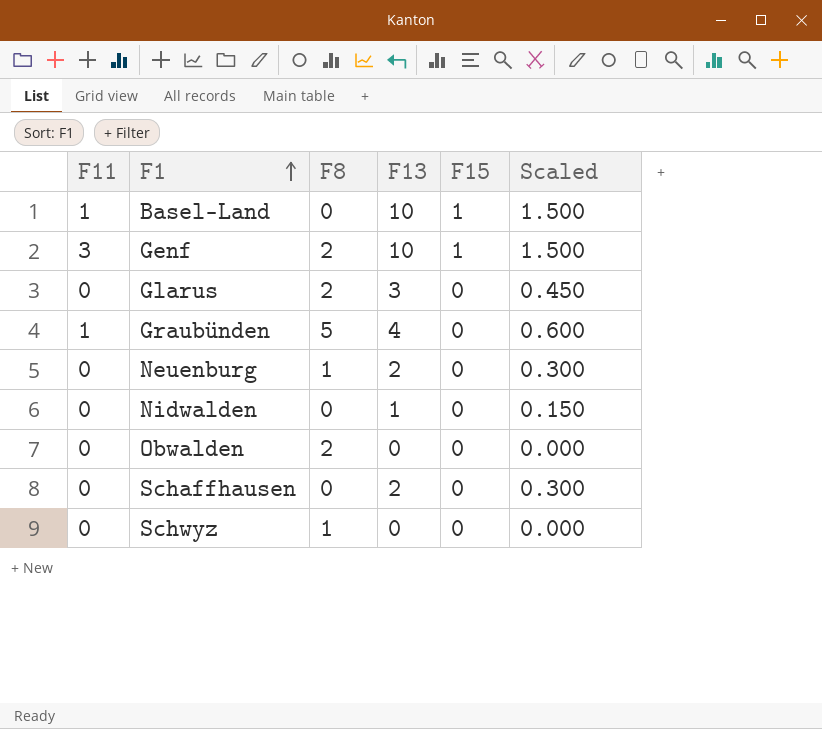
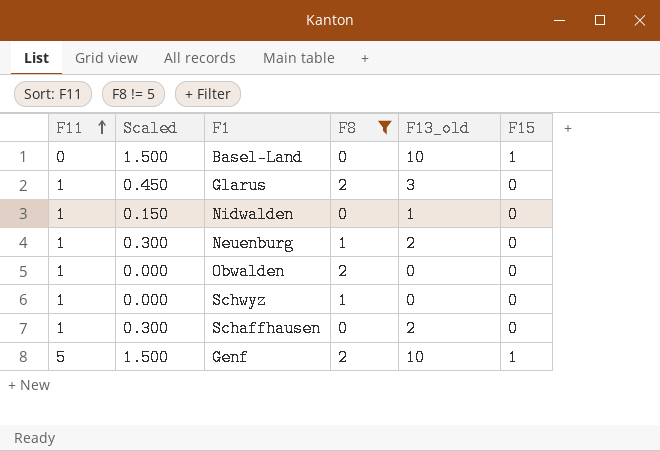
filter: none -> F8 != 5
row order: F1 ascending -> F11 ascending
column Scaled | position: 6 -> 2
column name: F13 -> F13_old
Basel-Land | F11: 1 -> 0
Glarus | F11: 0 -> 1
Nidwalden | F11: 0 -> 1
Neuenburg | F11: 0 -> 1
Obwalden | F11: 0 -> 1
Schwyz | F11: 0 -> 1
Schaffhausen | F11: 0 -> 1
Genf | F11: 3 -> 5

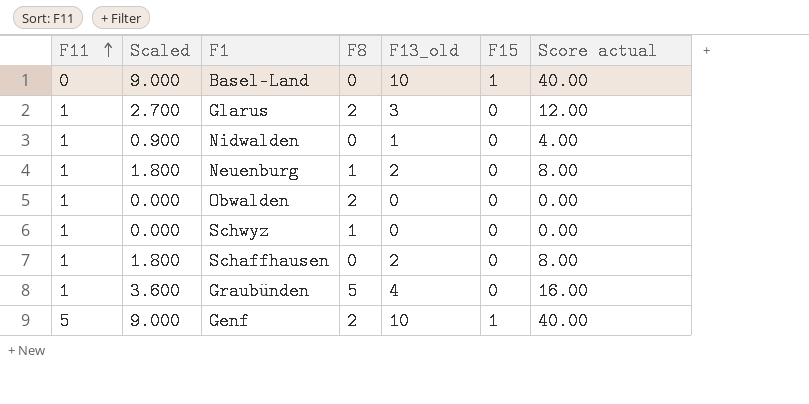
filter: F8 != 5 -> none
column Scaled | formula: [F13_old] * 0.15 -> [F13_old] * 0.9
column Score actual | formula: none -> [F13_old] * 4

